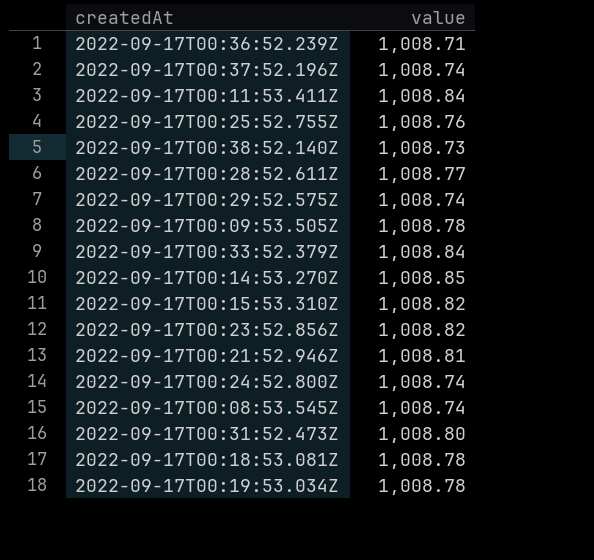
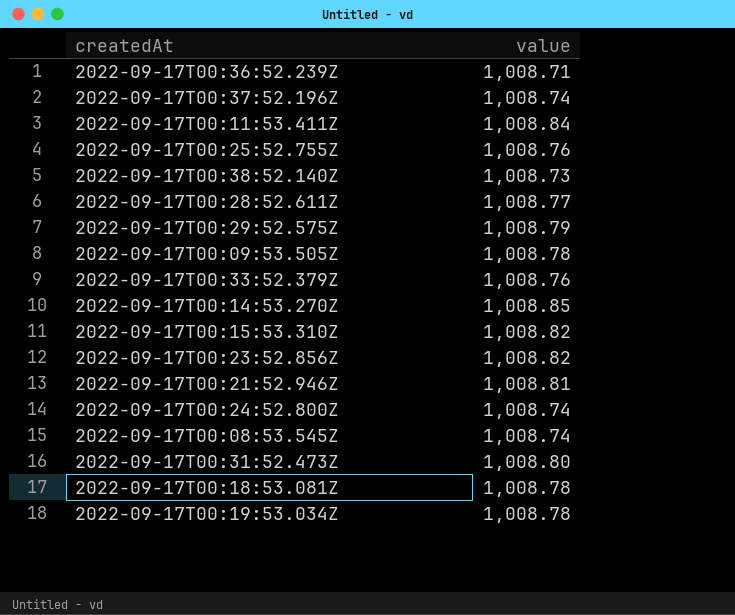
2022-09-17T00:29:52.575Z | value: 1,008.74 -> 1,008.79
2022-09-17T00:33:52.379Z | value: 1,008.84 -> 1,008.76

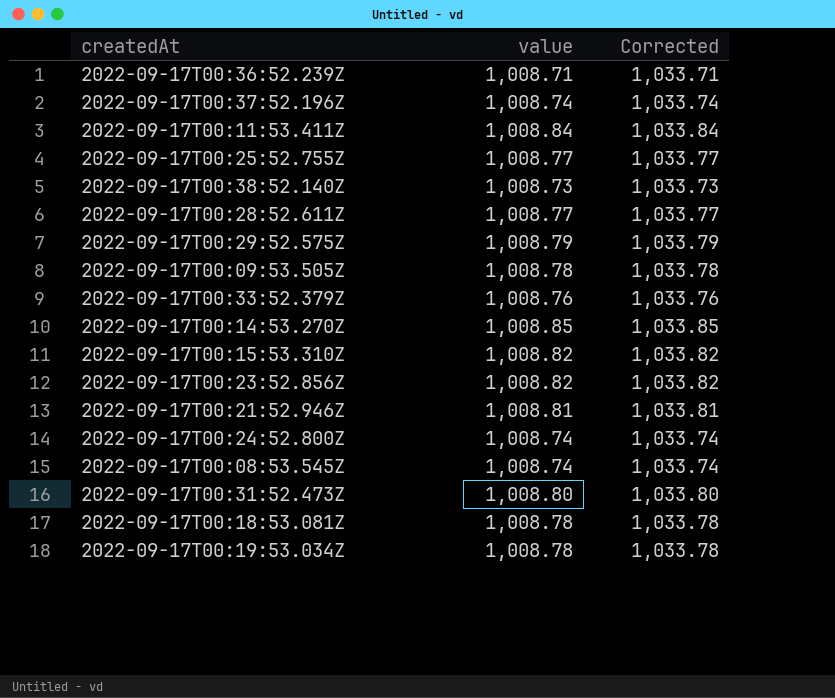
column Corrected | formula: none -> [value] + 25
2022-09-17T00:25:52.755Z | value: 1,008.76 -> 1,008.77

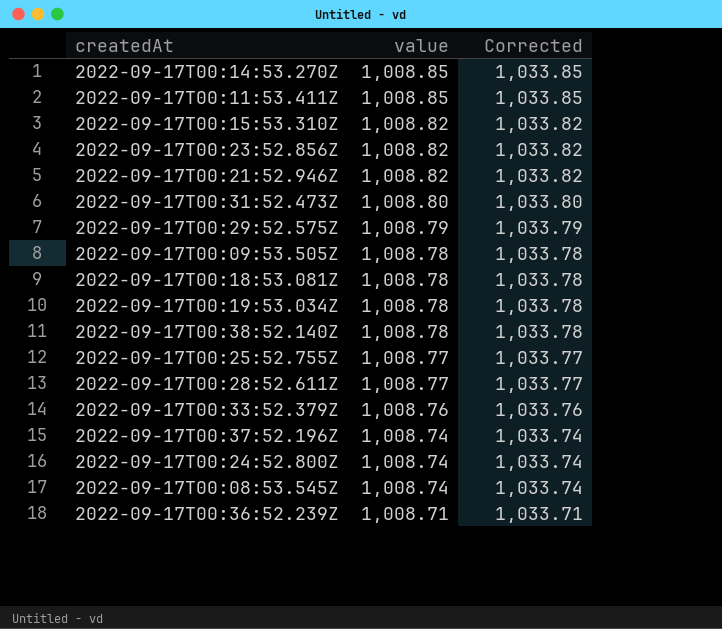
row order: none -> value descending
2022-09-17T00:11:53.411Z | value: 1,008.84 -> 1,008.85
2022-09-17T00:11:53.411Z | Corrected: 1,033.84 -> 1,033.85
2022-09-17T00:21:52.946Z | value: 1,008.81 -> 1,008.82
2022-09-17T00:21:52.946Z | Corrected: 1,033.81 -> 1,033.82
2022-09-17T00:38:52.140Z | value: 1,008.73 -> 1,008.78
2022-09-17T00:38:52.140Z | Corrected: 1,033.73 -> 1,033.78

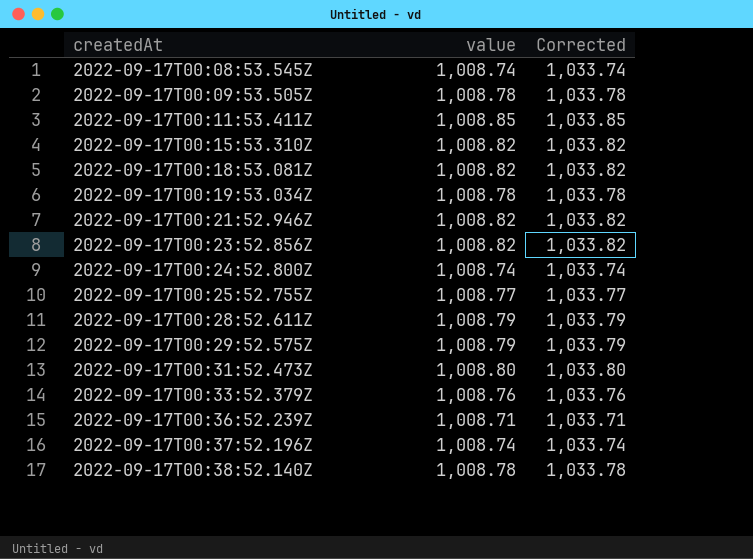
row order: value descending -> createdAt ascending
row 2022-09-17T00:14:53.270Z: 1,008.85 | 1,033.85 -> none
2022-09-17T00:18:53.081Z | value: 1,008.78 -> 1,008.82
2022-09-17T00:18:53.081Z | Corrected: 1,033.78 -> 1,033.82
2022-09-17T00:28:52.611Z | value: 1,008.77 -> 1,008.79
2022-09-17T00:28:52.611Z | Corrected: 1,033.77 -> 1,033.79

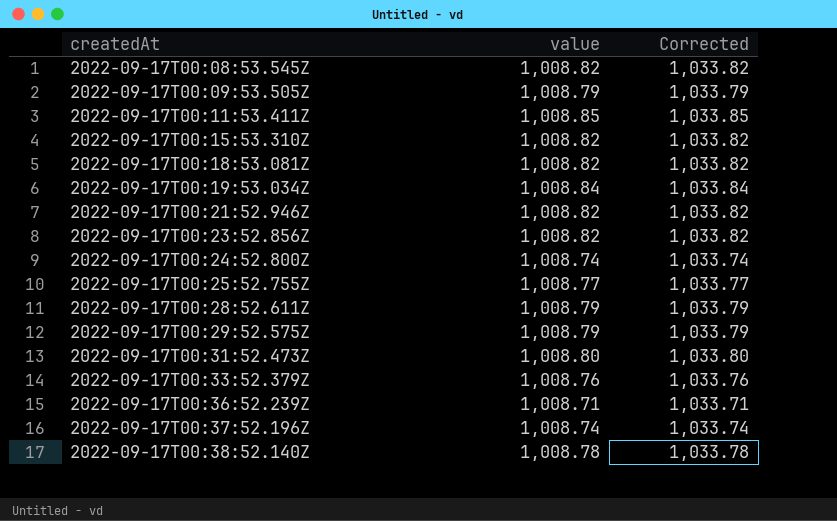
2022-09-17T00:08:53.545Z | value: 1,008.74 -> 1,008.82
2022-09-17T00:08:53.545Z | Corrected: 1,033.74 -> 1,033.82
2022-09-17T00:09:53.505Z | value: 1,008.78 -> 1,008.79
2022-09-17T00:09:53.505Z | Corrected: 1,033.78 -> 1,033.79
2022-09-17T00:19:53.034Z | value: 1,008.78 -> 1,008.84
2022-09-17T00:19:53.034Z | Corrected: 1,033.78 -> 1,033.84

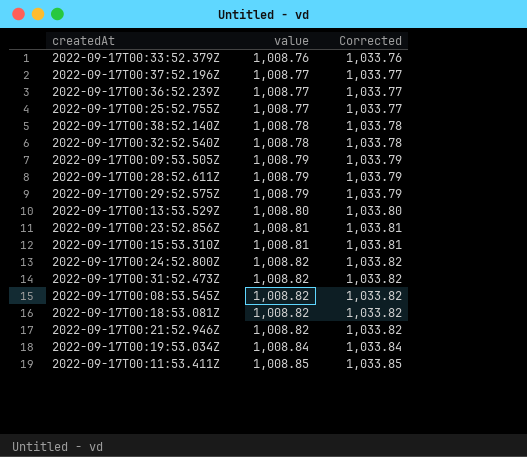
row order: createdAt ascending -> value ascending
2022-09-17T00:37:52.196Z | value: 1,008.74 -> 1,008.77
2022-09-17T00:37:52.196Z | Corrected: 1,033.74 -> 1,033.77
2022-09-17T00:36:52.239Z | value: 1,008.71 -> 1,008.77
2022-09-17T00:36:52.239Z | Corrected: 1,033.71 -> 1,033.77
row 2022-09-17T00:32:52.540Z: none -> 1,008.78 | 1,033.78
row 2022-09-17T00:13:53.529Z: none -> 1,008.80 | 1,033.80
2022-09-17T00:23:52.856Z | value: 1,008.82 -> 1,008.81
2022-09-17T00:23:52.856Z | Corrected: 1,033.82 -> 1,033.81
2022-09-17T00:15:53.310Z | value: 1,008.82 -> 1,008.81
2022-09-17T00:15:53.310Z | Corrected: 1,033.82 -> 1,033.81
2022-09-17T00:24:52.800Z | value: 1,008.74 -> 1,008.82
2022-09-17T00:24:52.800Z | Corrected: 1,033.74 -> 1,033.82
2022-09-17T00:31:52.473Z | value: 1,008.80 -> 1,008.82
2022-09-17T00:31:52.473Z | Corrected: 1,033.80 -> 1,033.82

